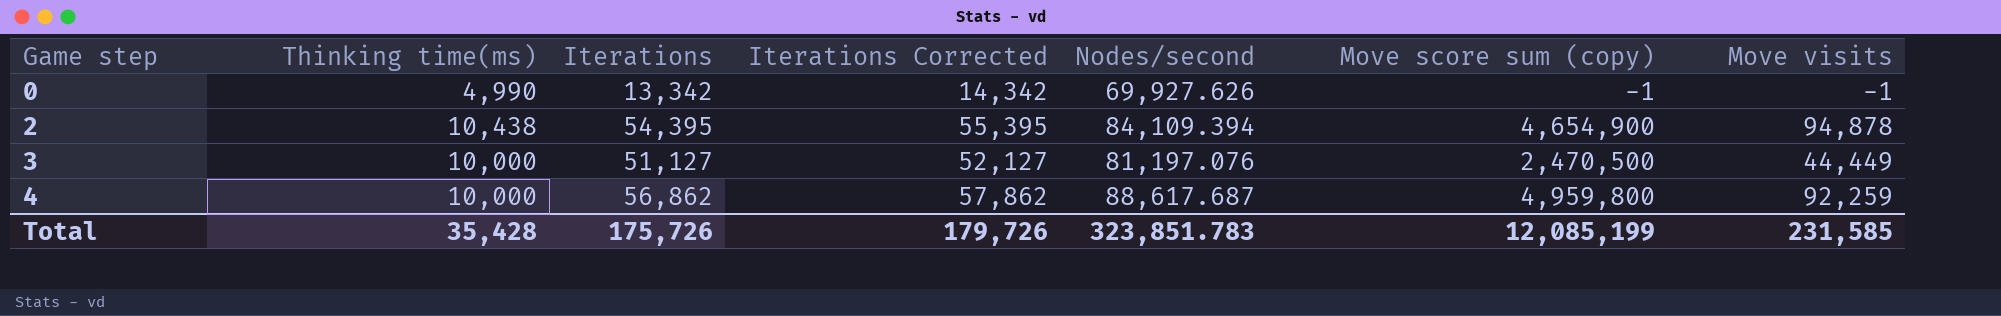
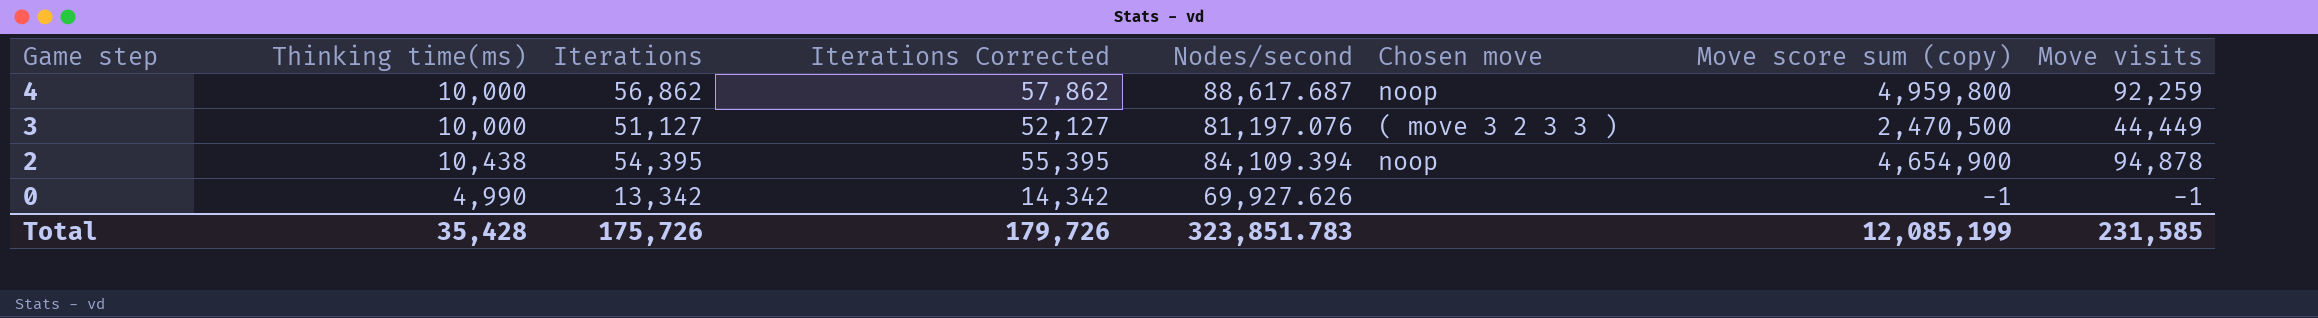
row order: Game step ascending -> Game step descending
column Chosen move | position: none -> 6

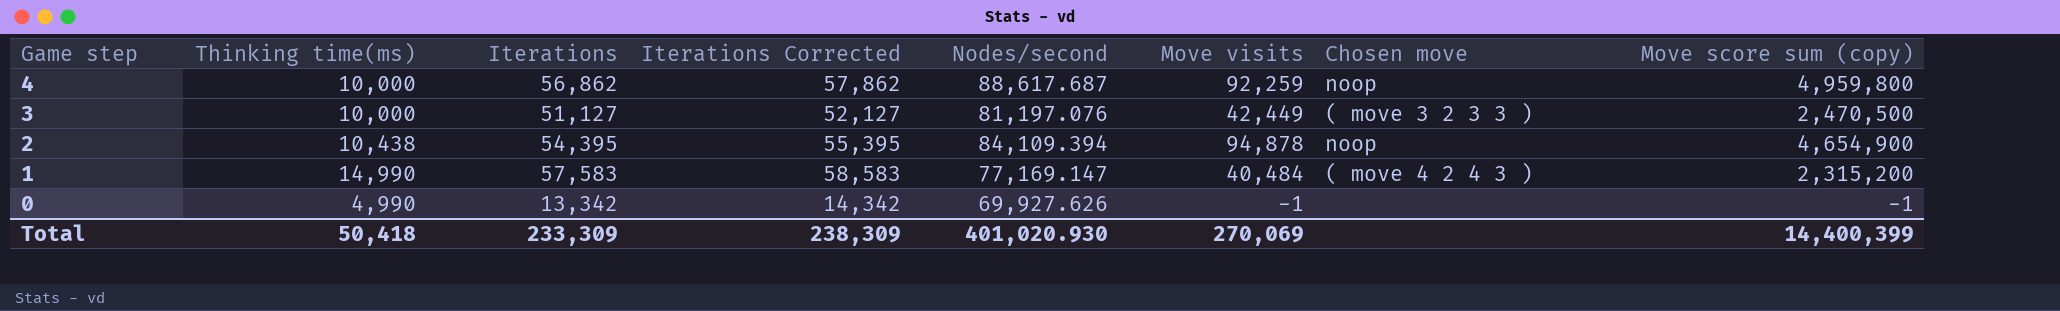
column Move visits | position: 8 -> 6
3 | Move visits: 44,449 -> 42,449
row 1: none -> 14,990 | 57,583 | 58,583 | 77,169.147 | 40,484 | ( move 4 2 4 3 ) | 2,315,200
Total | Thinking time(ms): 35,428 -> 50,418
Total | Iterations: 175,726 -> 233,309
Total | Iterations Corrected: 179,726 -> 238,309
Total | Nodes/second: 323,851.783 -> 401,020.930
Total | Move visits: 231,585 -> 270,069
Total | Move score sum (copy): 12,085,199 -> 14,400,399

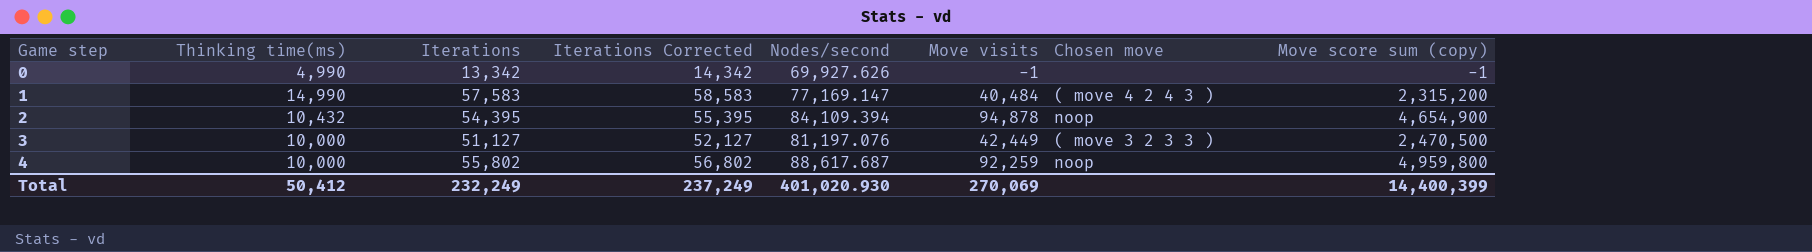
row order: Game step descending -> Game step ascending
2 | Thinking time(ms): 10,438 -> 10,432
4 | Iterations: 56,862 -> 55,802
4 | Iterations Corrected: 57,862 -> 56,802
Total | Thinking time(ms): 50,418 -> 50,412
Total | Iterations: 233,309 -> 232,249
Total | Iterations Corrected: 238,309 -> 237,249

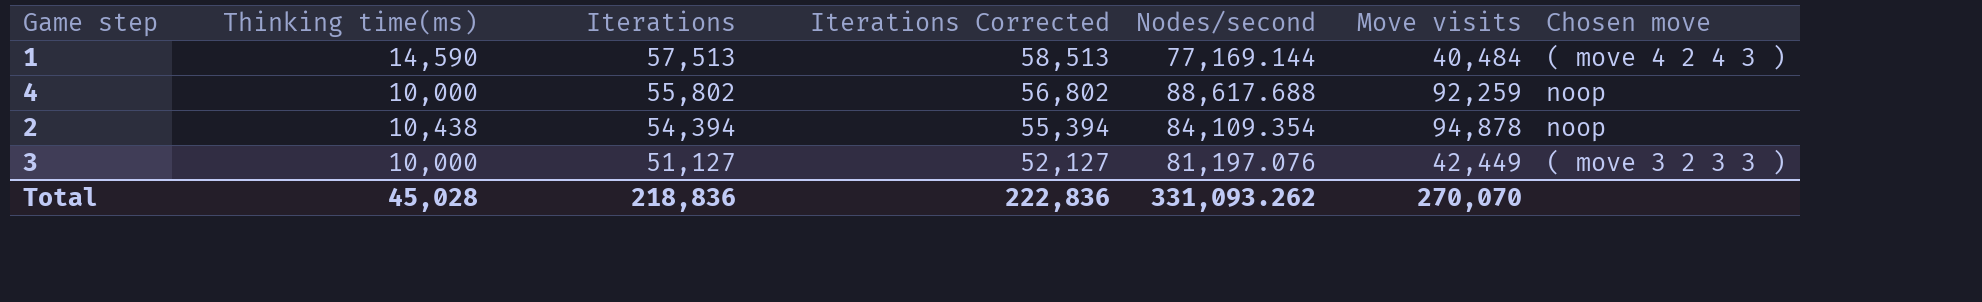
row order: Game step ascending -> Iterations descending
column Move score sum (copy) | position: 8 -> none
row 0: 4,990 | 13,342 | 14,342 | 69,927.626 | -1 | none | -1 -> none
1 | Thinking time(ms): 14,990 -> 14,590
1 | Iterations: 57,583 -> 57,513
1 | Iterations Corrected: 58,583 -> 58,513
1 | Nodes/second: 77,169.147 -> 77,169.144
4 | Nodes/second: 88,617.687 -> 88,617.688
2 | Thinking time(ms): 10,432 -> 10,438
2 | Iterations: 54,395 -> 54,394
2 | Iterations Corrected: 55,395 -> 55,394
2 | Nodes/second: 84,109.394 -> 84,109.354
Total | Thinking time(ms): 50,412 -> 45,028
Total | Iterations: 232,249 -> 218,836
Total | Iterations Corrected: 237,249 -> 222,836
Total | Nodes/second: 401,020.930 -> 331,093.262
Total | Move visits: 270,069 -> 270,070

